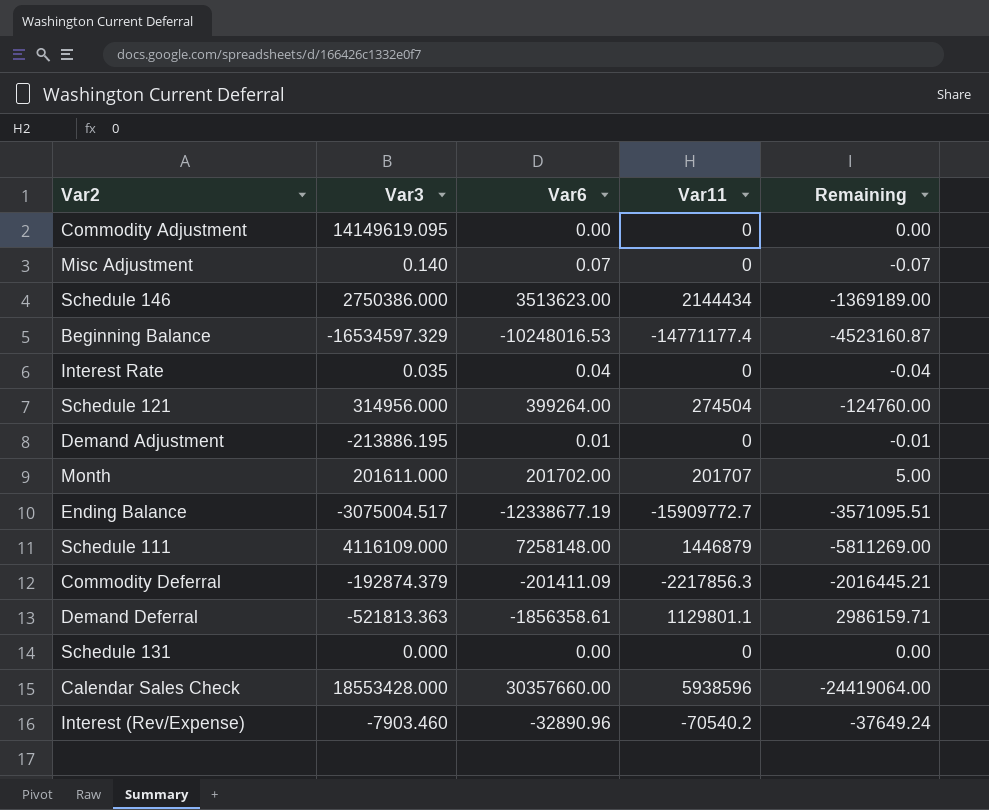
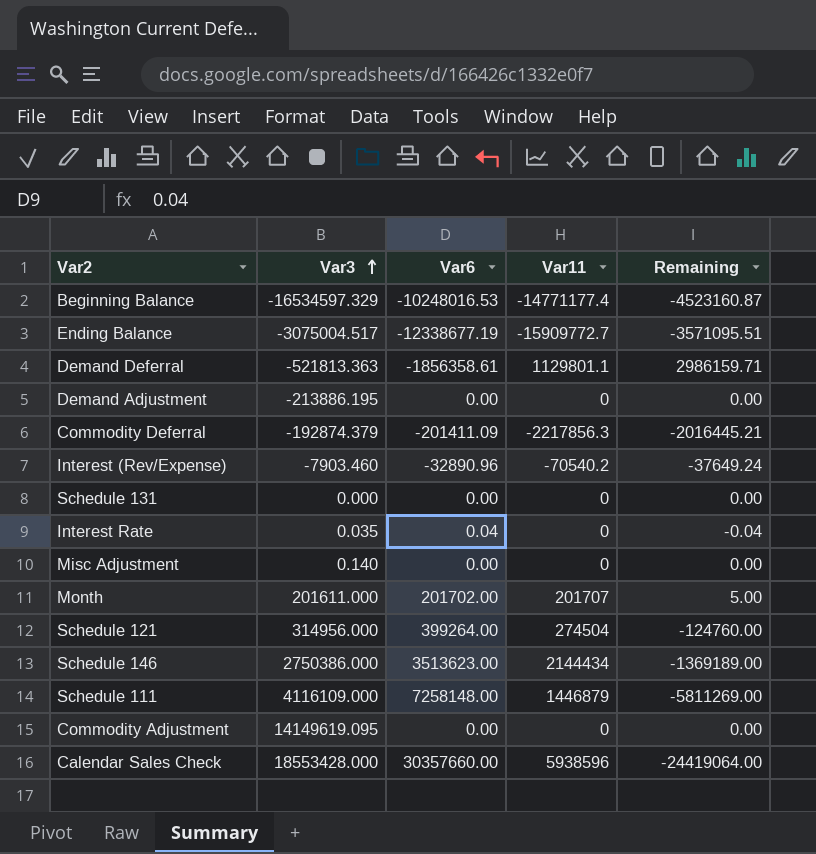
row order: none -> Var3 ascending
Demand Adjustment | Var6: 0.01 -> 0.00
Demand Adjustment | Remaining: -0.01 -> 0.00
Misc Adjustment | Var6: 0.07 -> 0.00
Misc Adjustment | Remaining: -0.07 -> 0.00

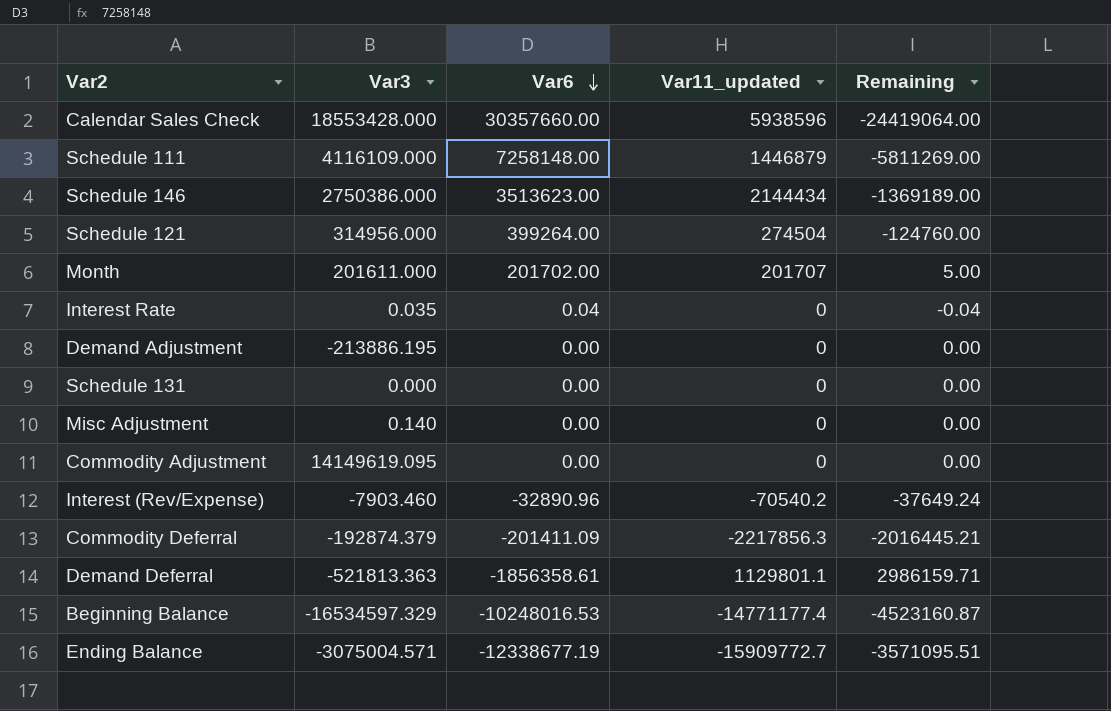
row order: Var3 ascending -> Var6 descending
column name: Var11 -> Var11_updated
Ending Balance | Var3: -3075004.517 -> -3075004.571

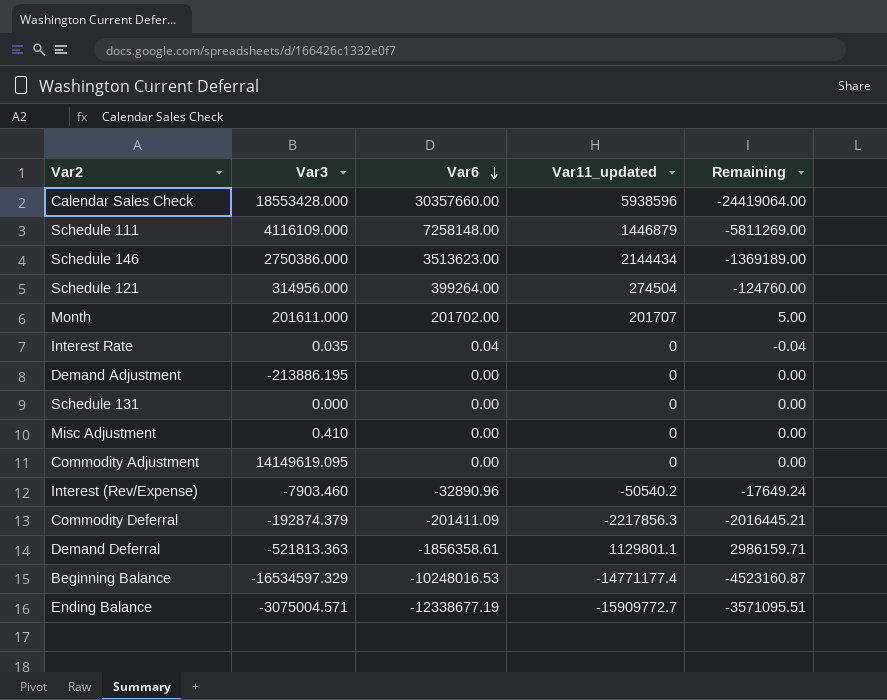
Misc Adjustment | Var3: 0.140 -> 0.410
Interest (Rev/Expense) | Var11_updated: -70540.2 -> -50540.2
Interest (Rev/Expense) | Remaining: -37649.24 -> -17649.24

